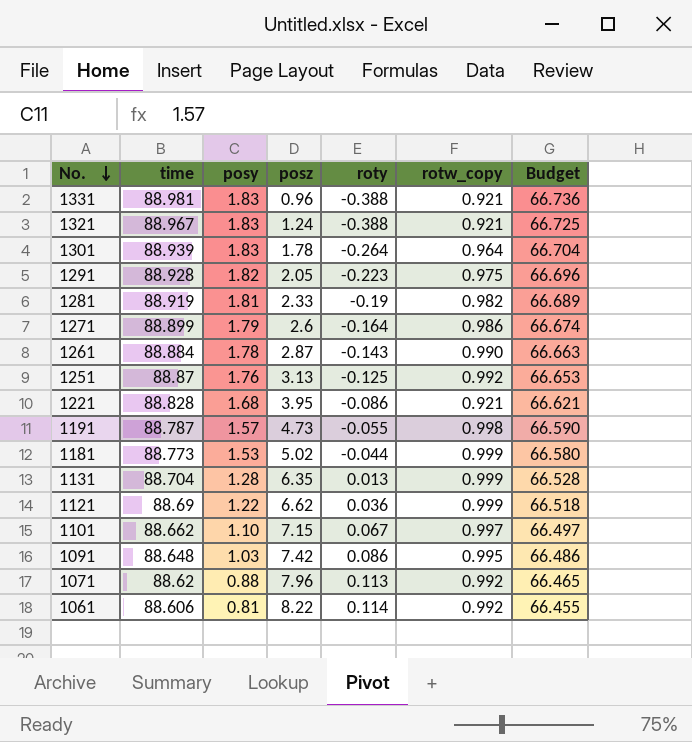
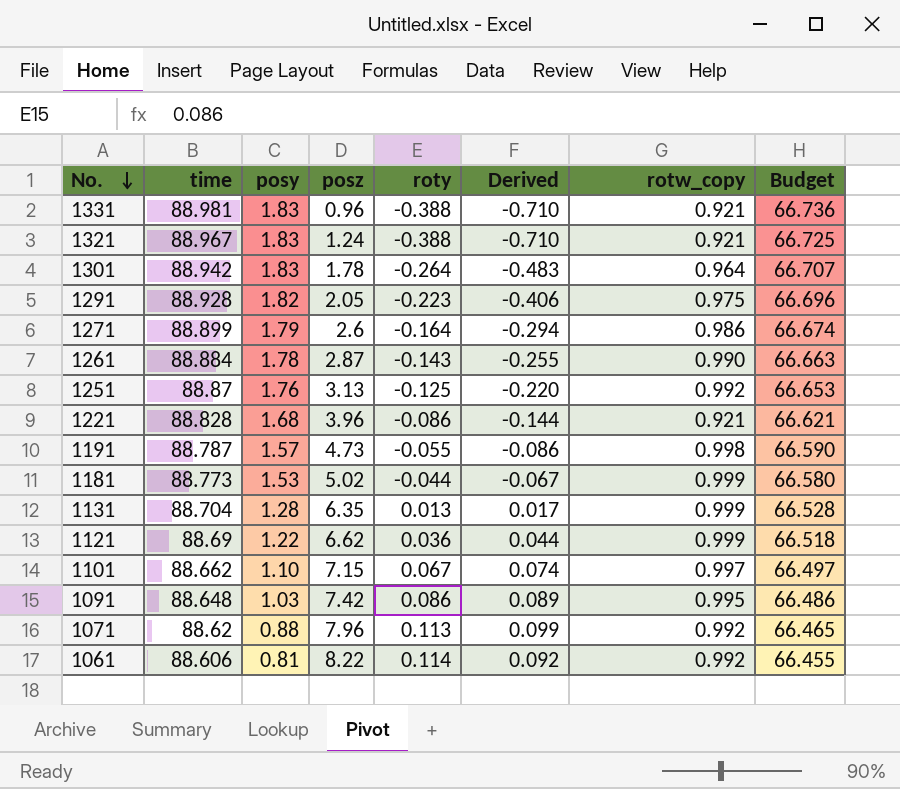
column Derived | formula: none -> [posy] * [roty]
row 1281: 88.919 | 1.81 | 2.33 | -0.19 | 0.982 | 66.689 -> none
1301 | time: 88.939 -> 88.942
1301 | Budget: 66.704 -> 66.707
1221 | posz: 3.95 -> 3.96

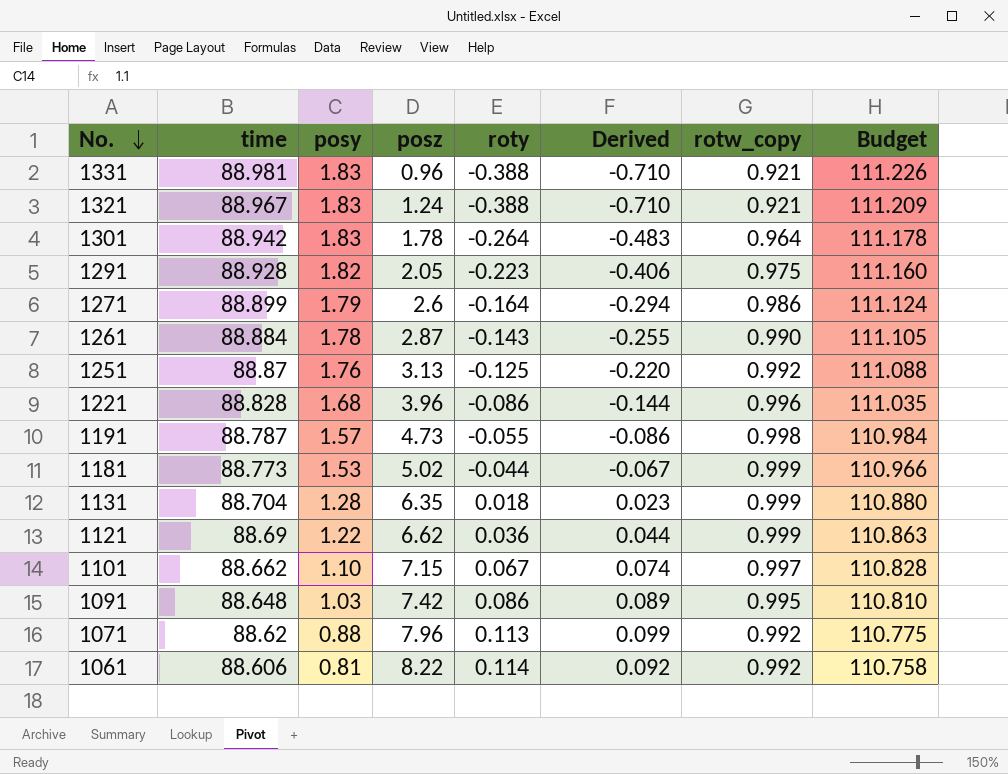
column Budget | formula: [time] * 0.75 -> [time] * 1.25
1221 | rotw_copy: 0.921 -> 0.996
1131 | roty: 0.013 -> 0.018
1131 | Derived: 0.017 -> 0.023

